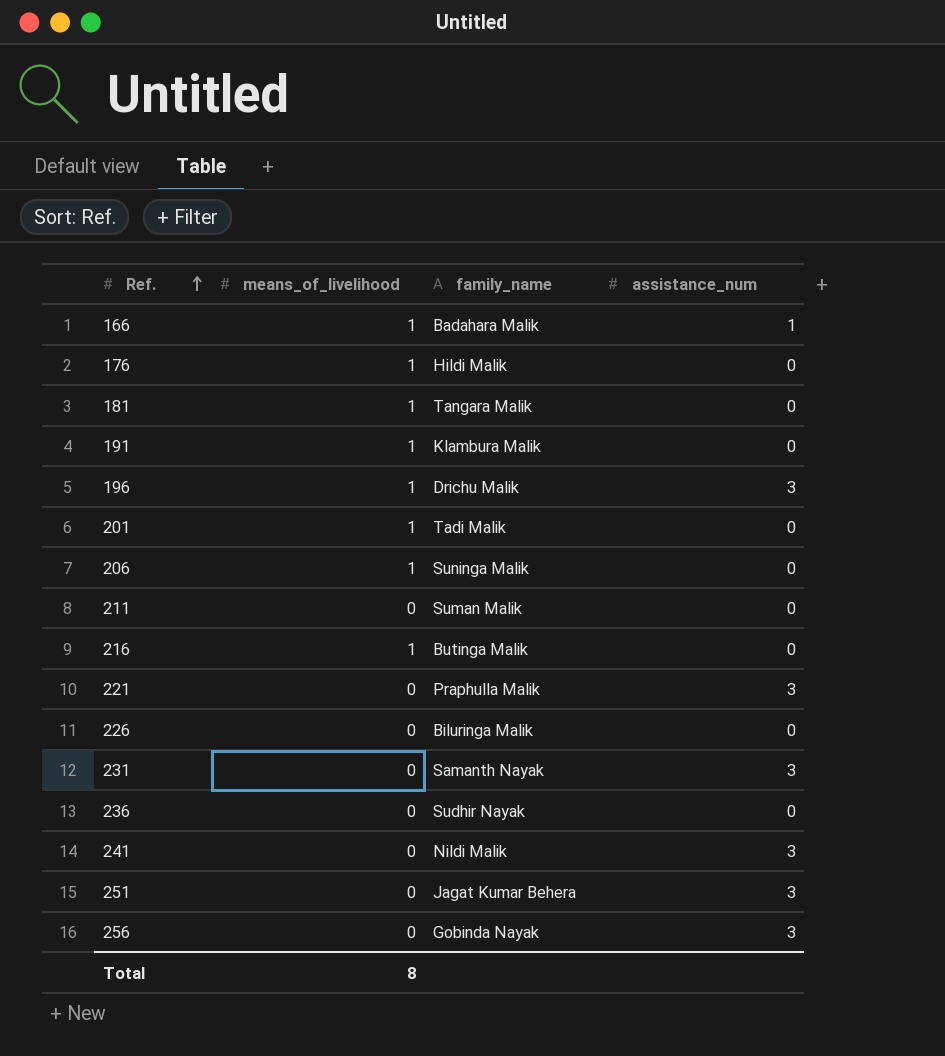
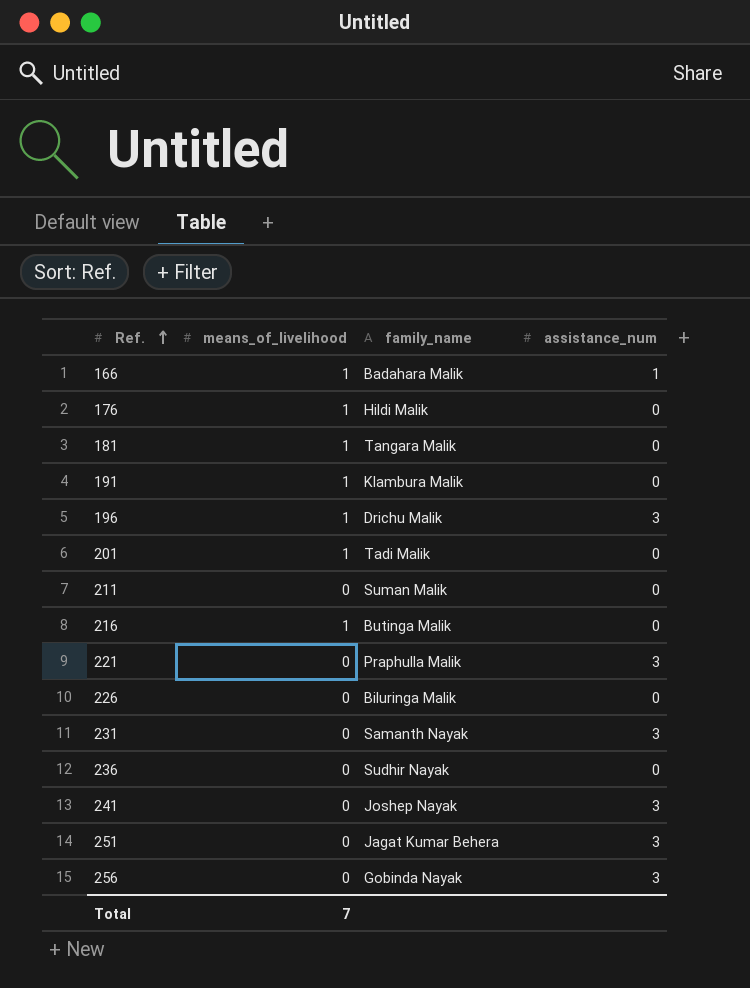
row 206: 1 | Suninga Malik | 0 -> none
241 | family_name: Nildi Malik -> Joshep Nayak
Total | means_of_livelihood: 8 -> 7

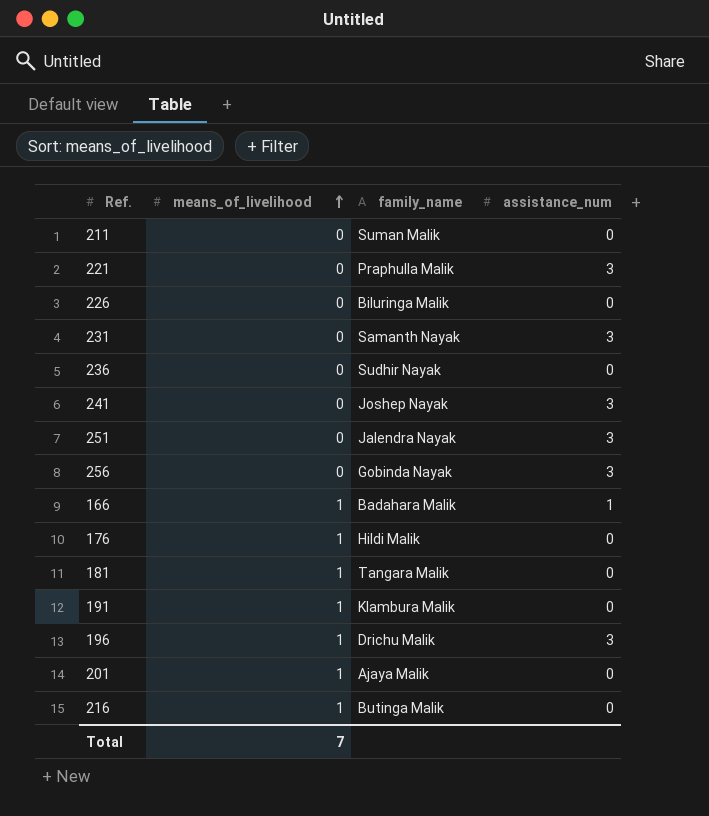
row order: Ref. ascending -> means_of_livelihood ascending
251 | family_name: Jagat Kumar Behera -> Jalendra Nayak
201 | family_name: Tadi Malik -> Ajaya Malik

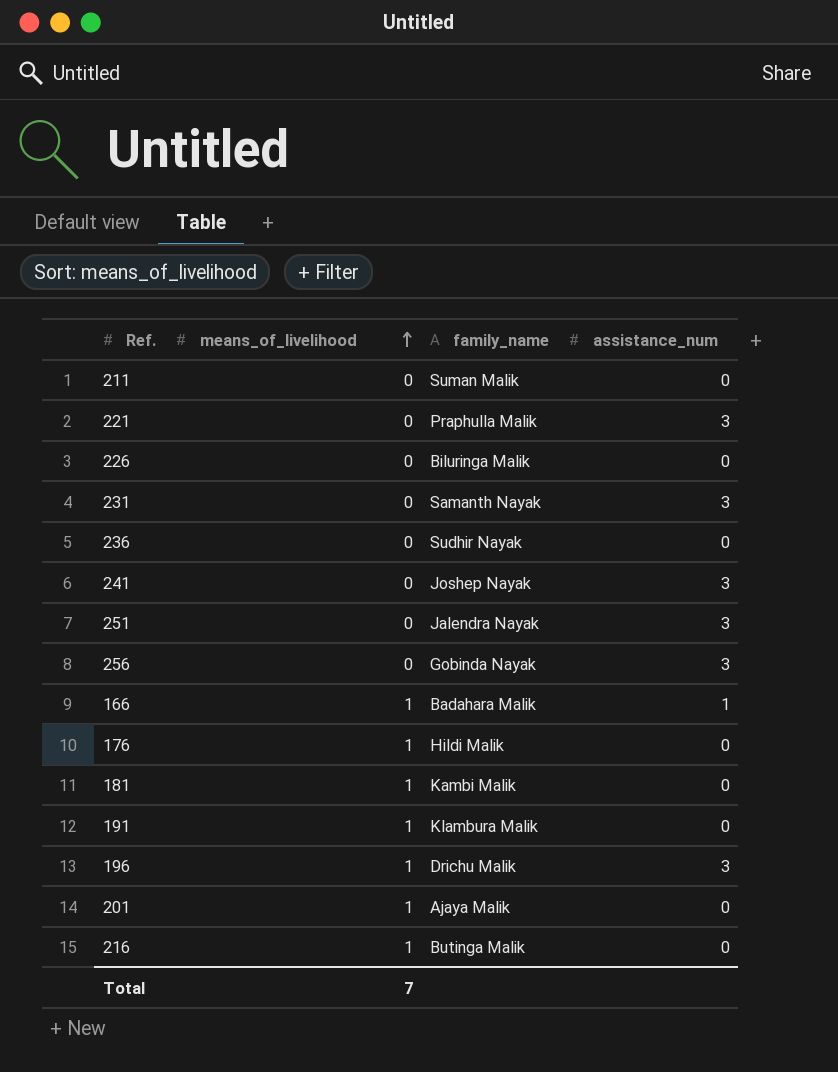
181 | family_name: Tangara Malik -> Kambi Malik

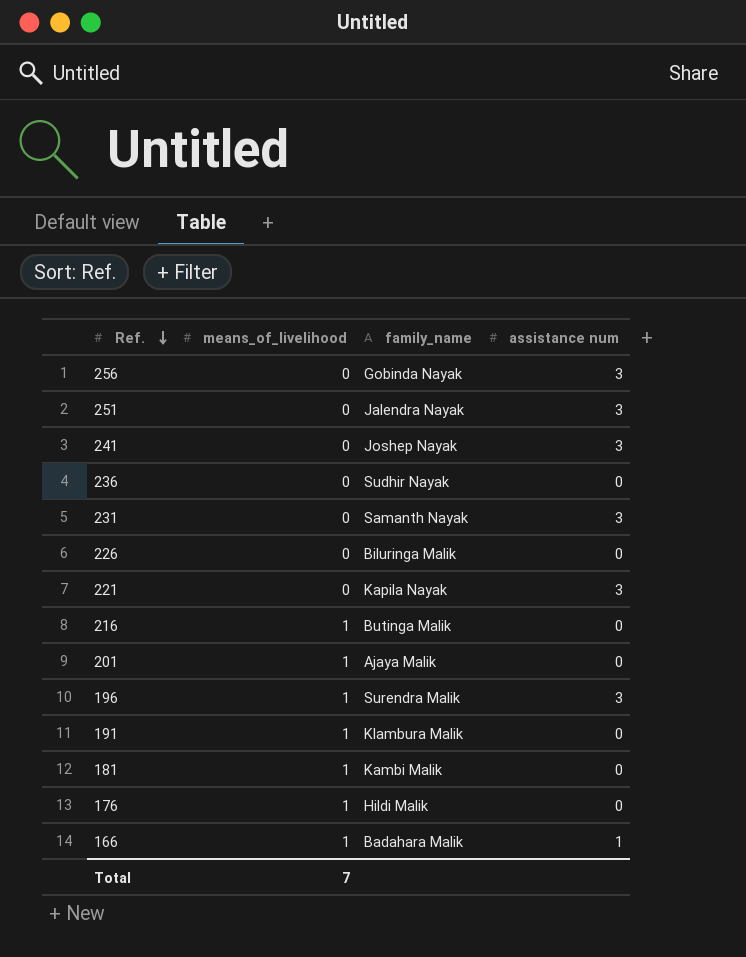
row order: means_of_livelihood ascending -> Ref. descending
column name: assistance_num -> assistance num
row 211: 0 | Suman Malik | 0 -> none
221 | family_name: Praphulla Malik -> Kapila Nayak
196 | family_name: Drichu Malik -> Surendra Malik

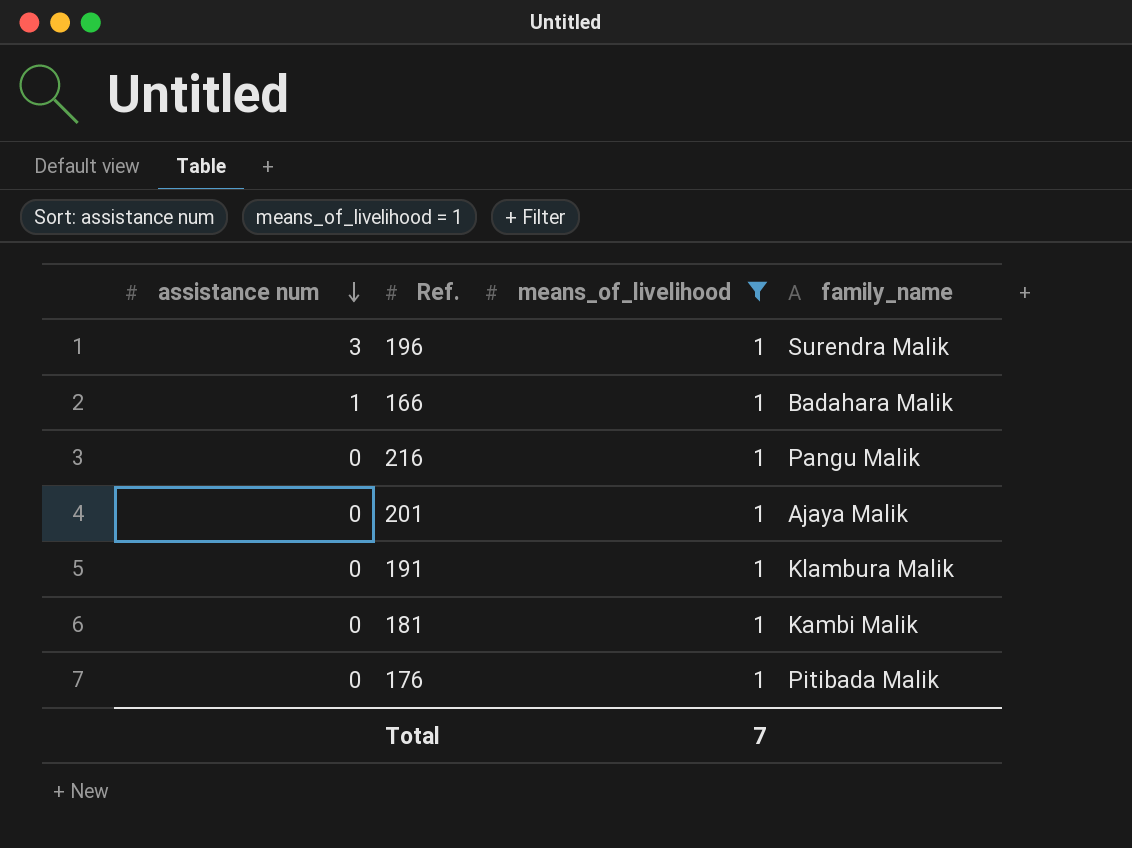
filter: none -> means_of_livelihood = 1
row order: Ref. descending -> assistance num descending
column assistance num | position: 4 -> 1
216 | family_name: Butinga Malik -> Pangu Malik
176 | family_name: Hildi Malik -> Pitibada Malik

